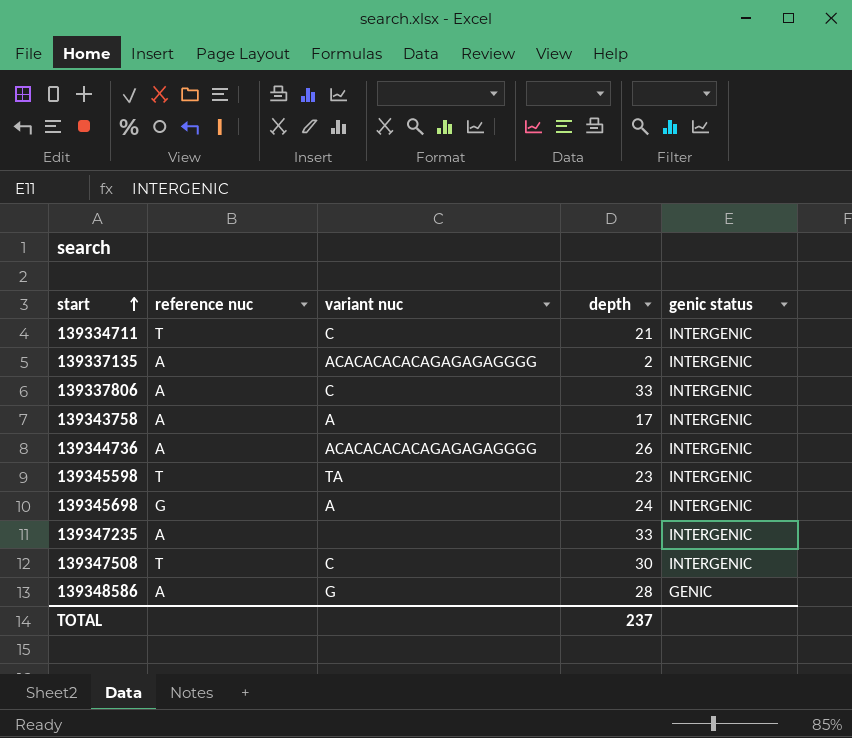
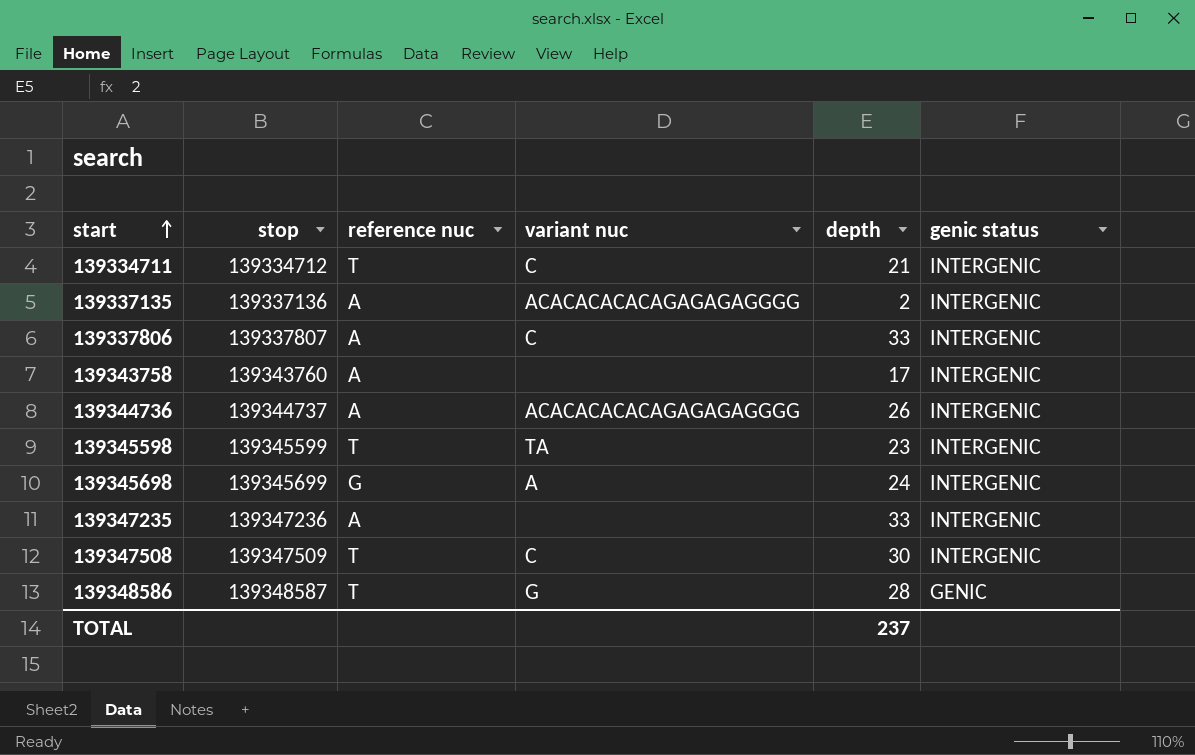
column stop | position: none -> 2
139343758 | variant nuc: A -> none
139348586 | reference nuc: A -> T

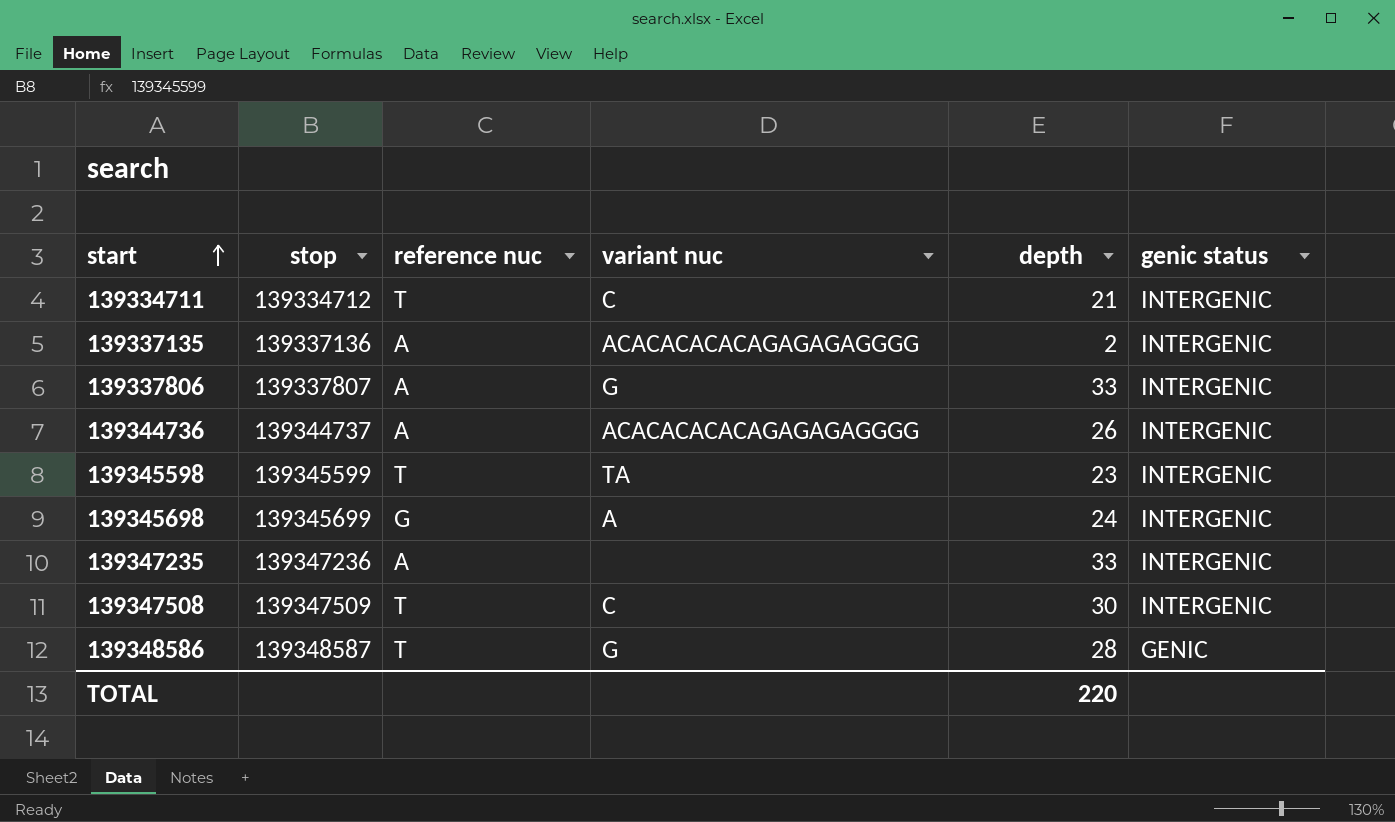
row 139343758: 139343760 | A | none | 17 | INTERGENIC -> none
139337806 | variant nuc: C -> G
TOTAL | depth: 237 -> 220

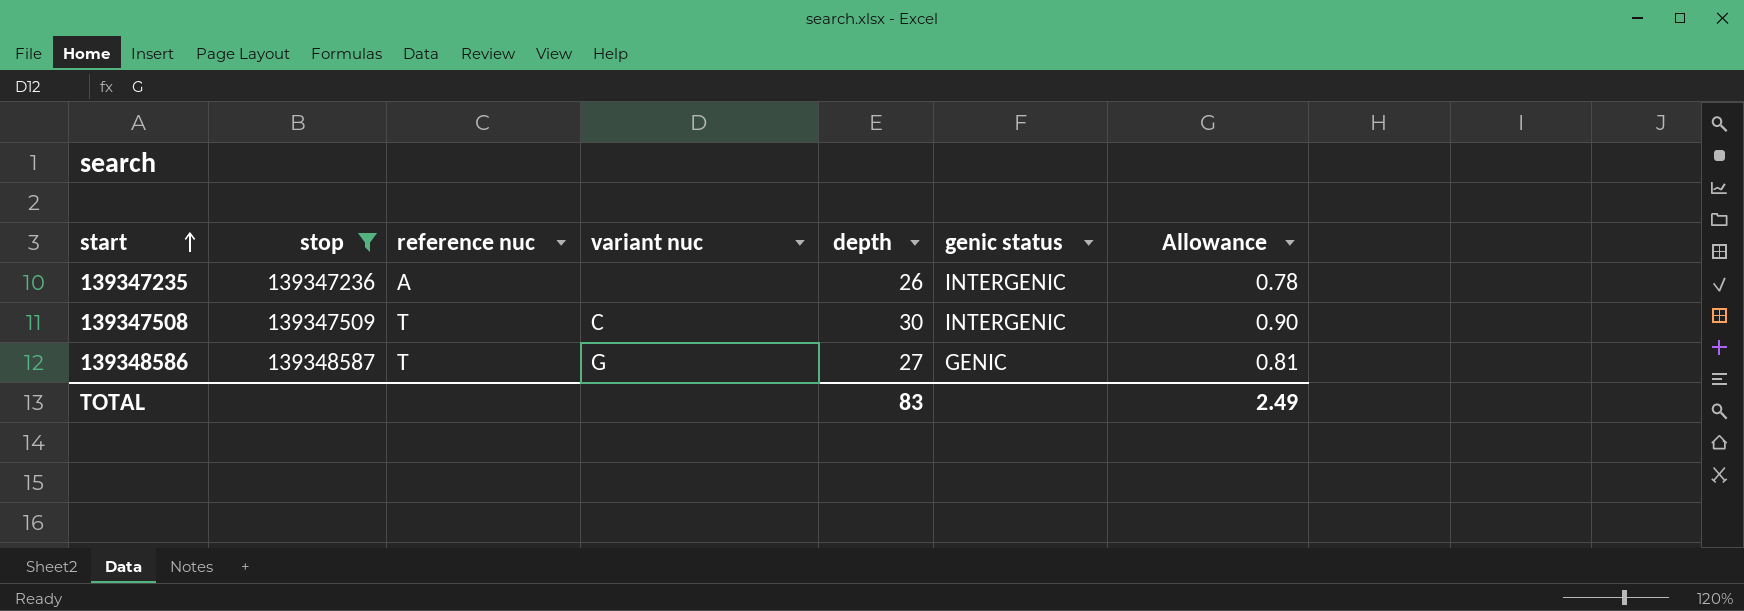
filter: none -> stop >= 139347236
column Allowance | formula: none -> [depth] * 0.03
139347235 | depth: 33 -> 26
139348586 | depth: 28 -> 27
TOTAL | depth: 220 -> 83

